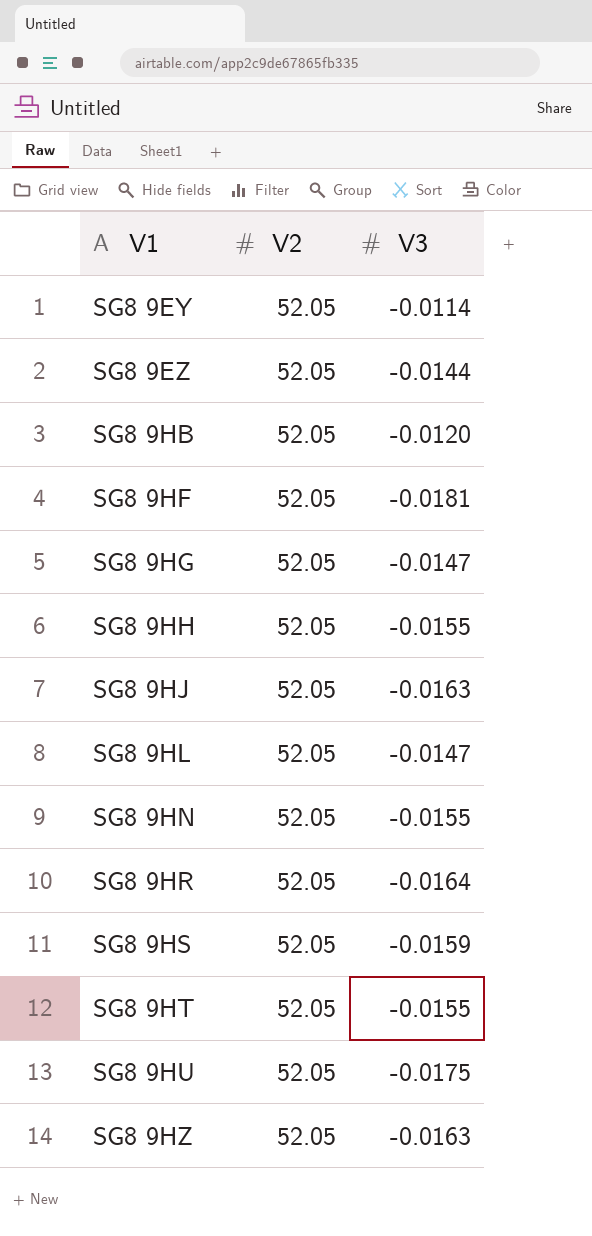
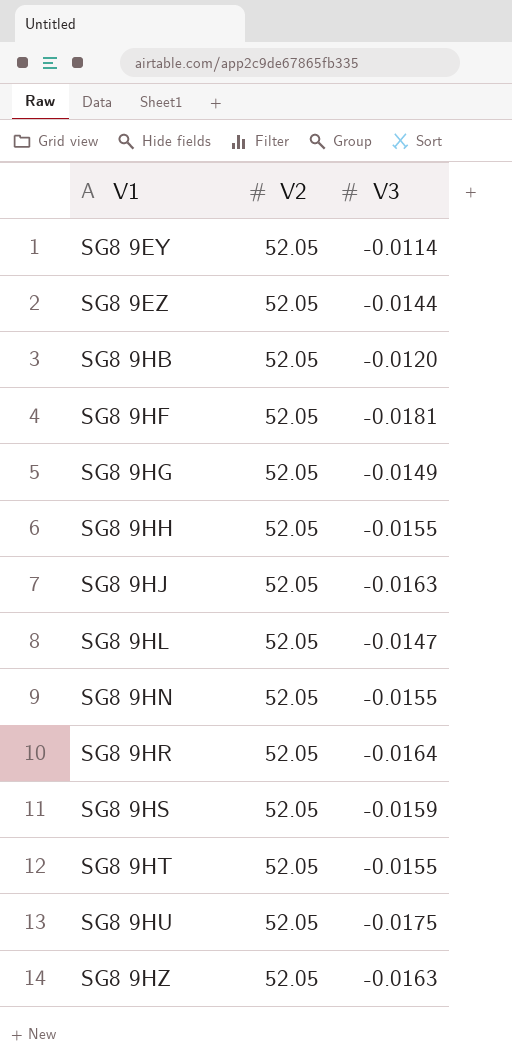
SG8 9HG | V3: -0.0147 -> -0.0149

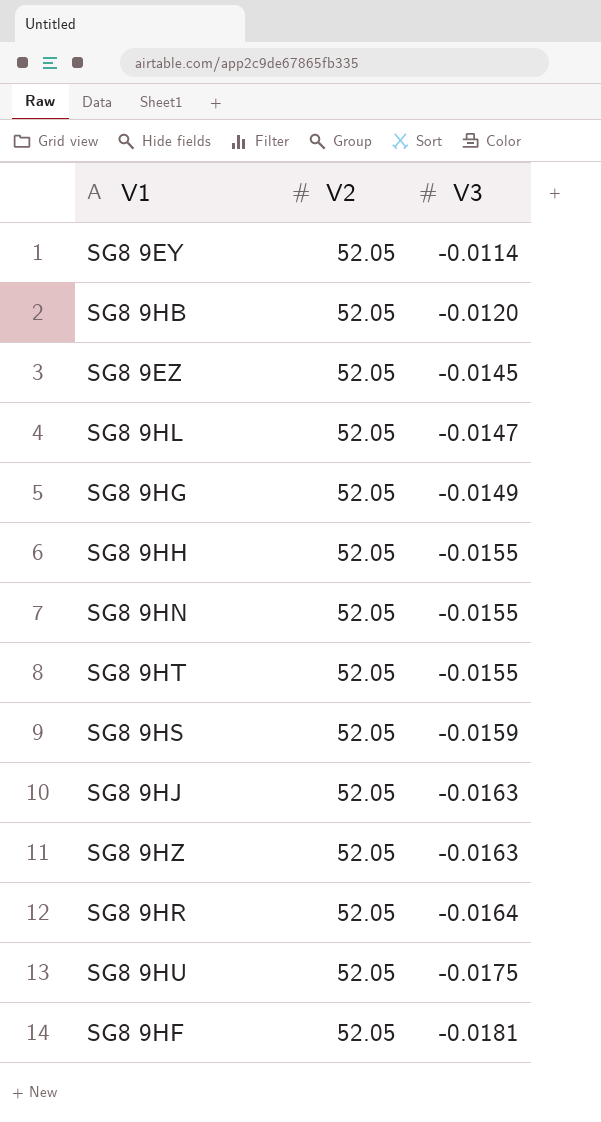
row order: V1 ascending -> V3 descending
SG8 9EZ | V3: -0.0144 -> -0.0145

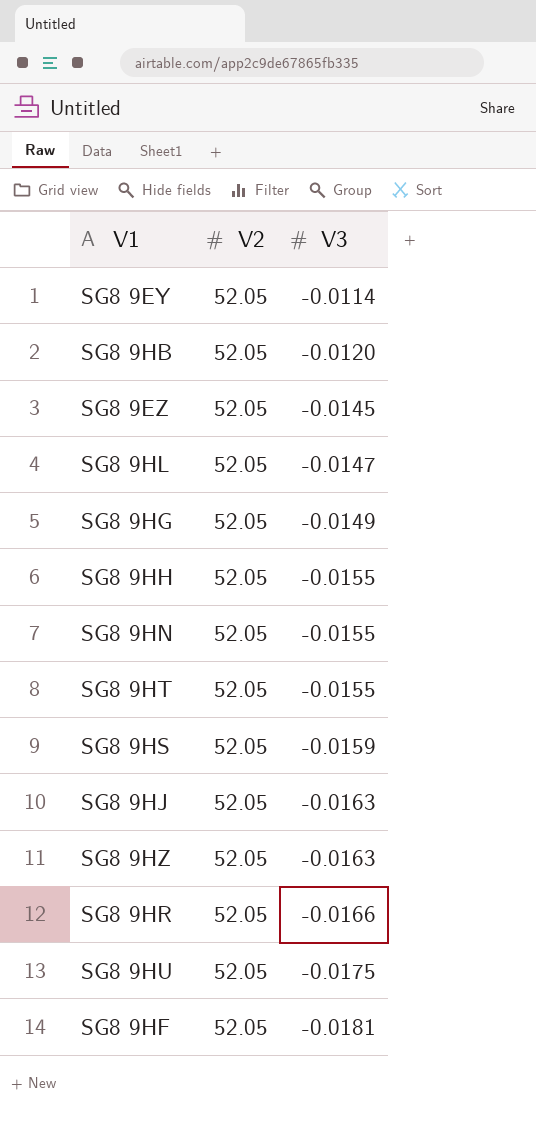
SG8 9HR | V3: -0.0164 -> -0.0166

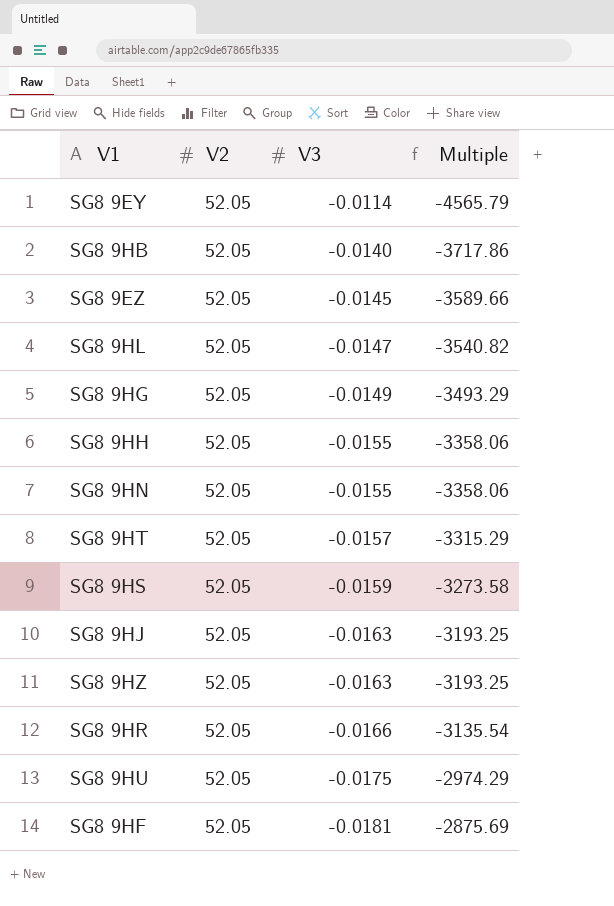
column Multiple | formula: none -> [V2] / [V3]
SG8 9HB | V3: -0.0120 -> -0.0140
SG8 9HT | V3: -0.0155 -> -0.0157

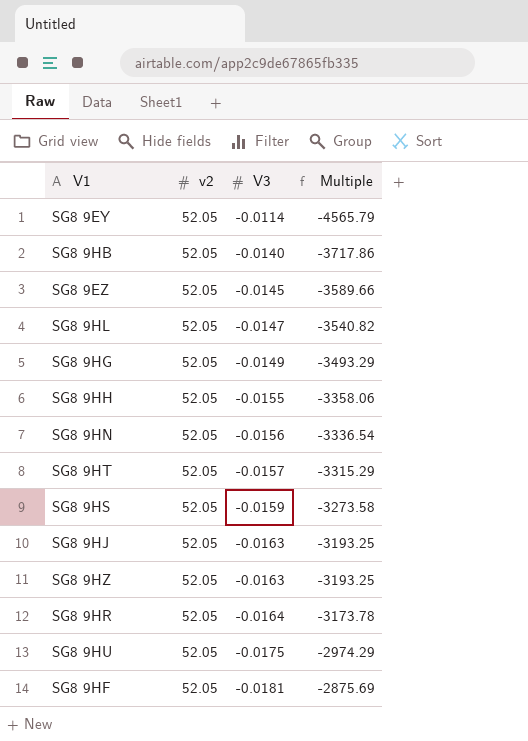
column name: V2 -> v2
SG8 9HN | V3: -0.0155 -> -0.0156
SG8 9HN | Multiple: -3358.06 -> -3336.54
SG8 9HR | V3: -0.0166 -> -0.0164
SG8 9HR | Multiple: -3135.54 -> -3173.78

